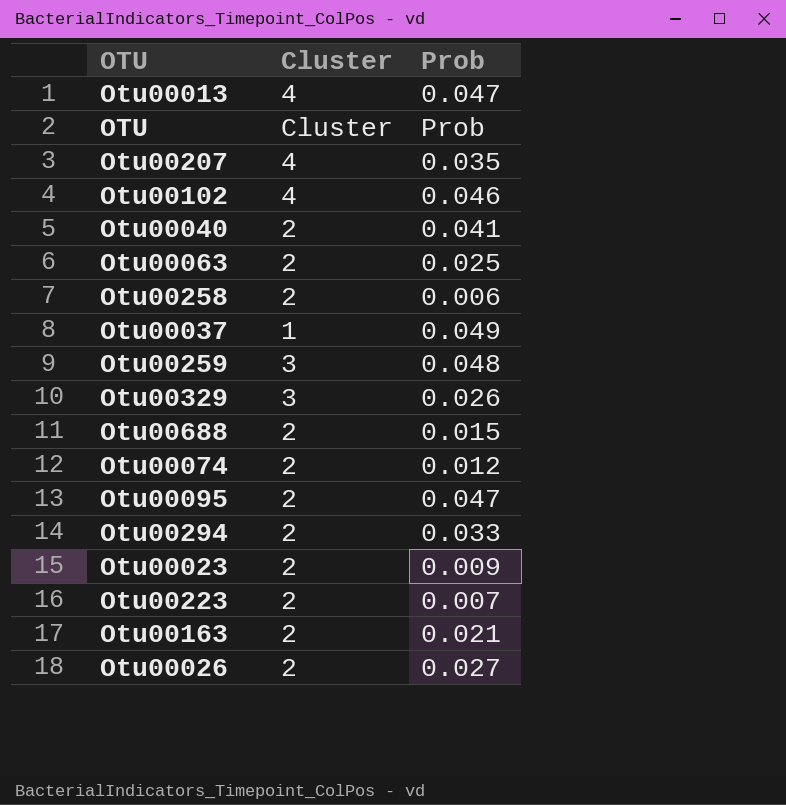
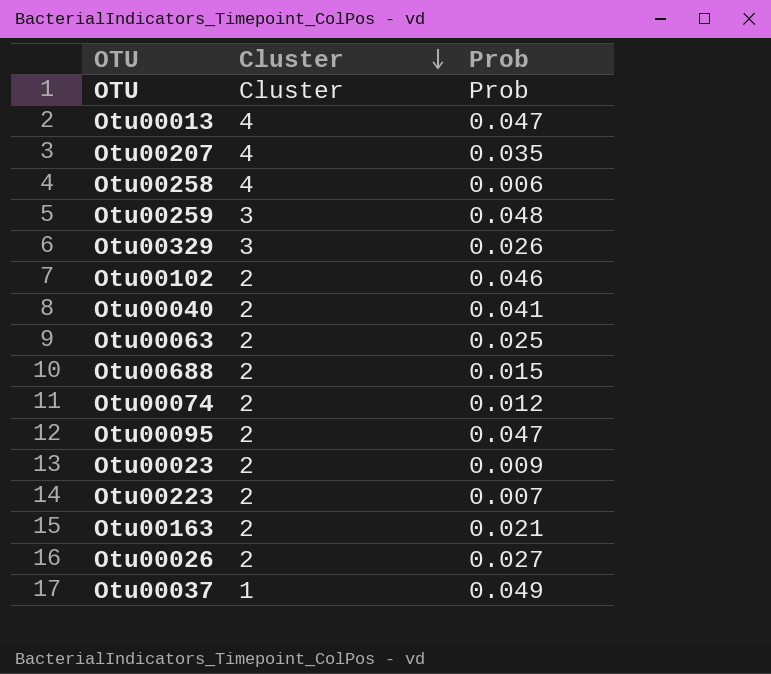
row order: none -> Cluster descending
row Otu00294: 2 | 0.033 -> none
Otu00258 | Cluster: 2 -> 4
Otu00102 | Cluster: 4 -> 2

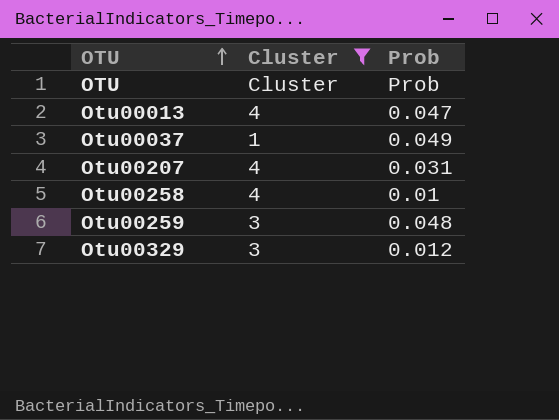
filter: none -> Cluster != 2
row order: Cluster descending -> OTU ascending
Otu00207 | Prob: 0.035 -> 0.031
Otu00258 | Prob: 0.006 -> 0.01
Otu00329 | Prob: 0.026 -> 0.012

